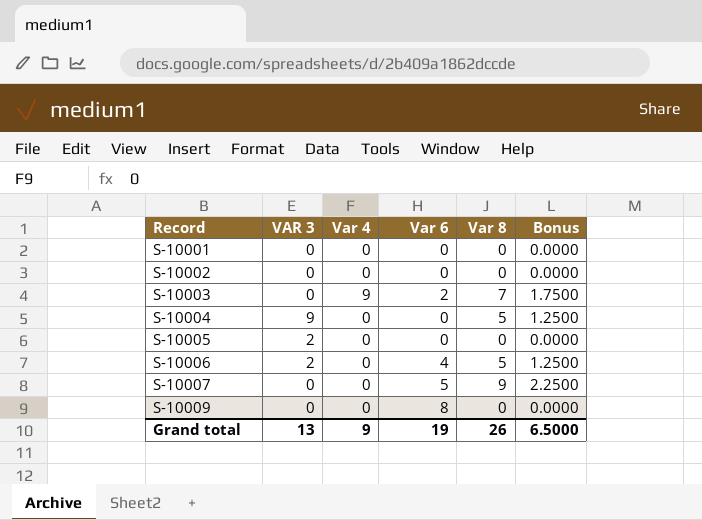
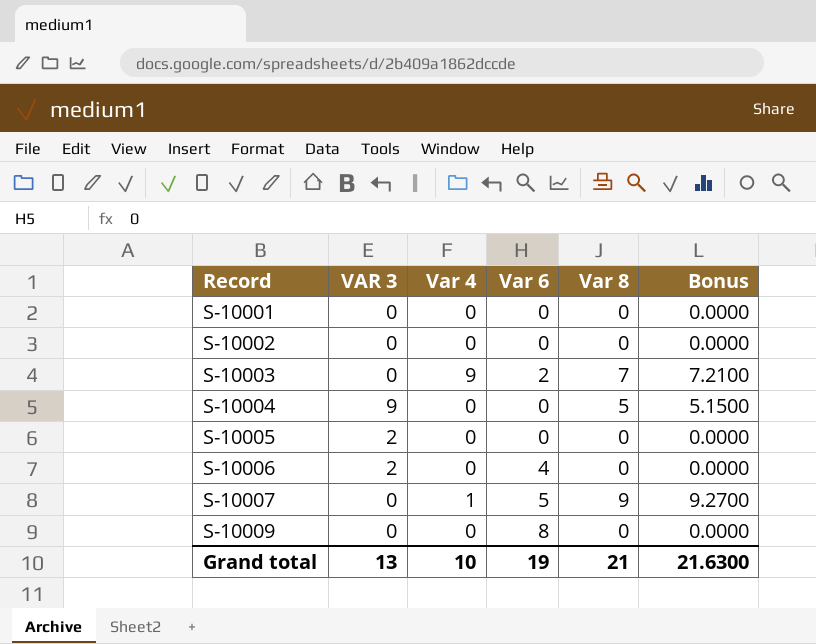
column Bonus | formula: [Var 8] * 0.25 -> [Var 8] * 1.03
S-10006 | Var 8: 5 -> 0
S-10007 | Var 4: 0 -> 1
Grand total | Var 4: 9 -> 10
Grand total | Var 8: 26 -> 21
Grand total | Bonus: 6.5000 -> 21.6300

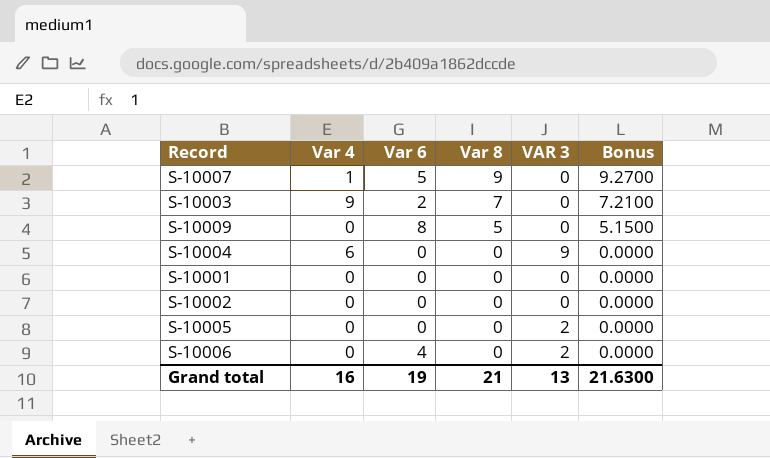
row order: Record ascending -> Var 8 descending
column VAR 3 | position: 2 -> 5
S-10009 | Var 8: 0 -> 5
S-10009 | Bonus: 0.0000 -> 5.1500
S-10004 | Var 4: 0 -> 6
S-10004 | Var 8: 5 -> 0
S-10004 | Bonus: 5.1500 -> 0.0000
Grand total | Var 4: 10 -> 16

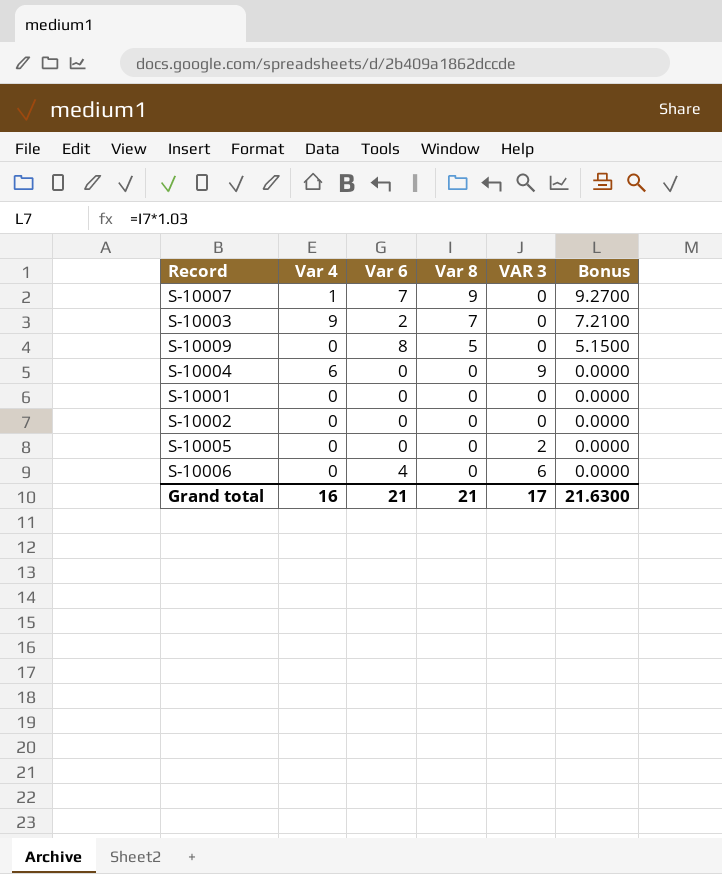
S-10007 | Var 6: 5 -> 7
S-10006 | VAR 3: 2 -> 6
Grand total | Var 6: 19 -> 21
Grand total | VAR 3: 13 -> 17

